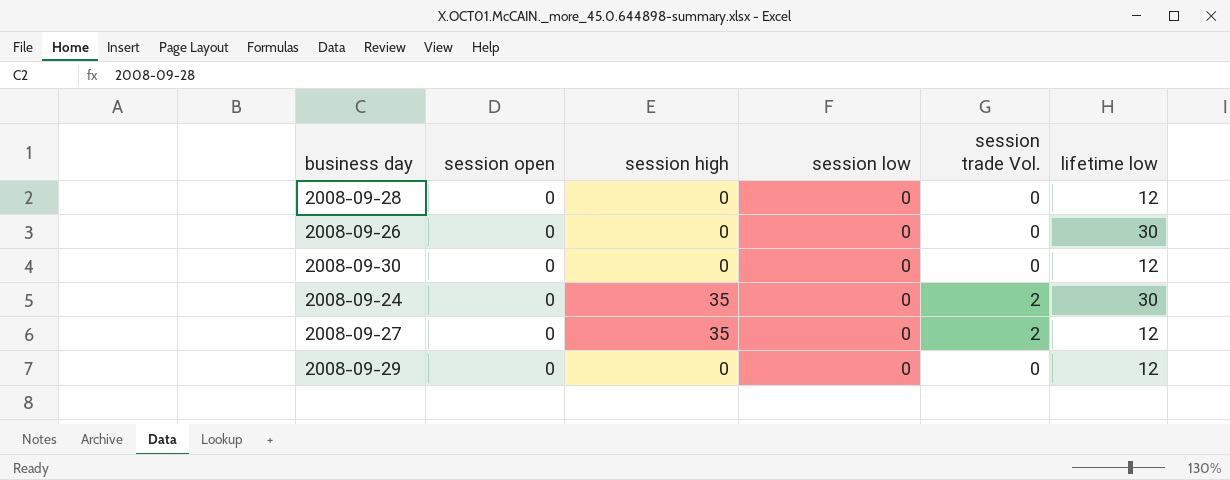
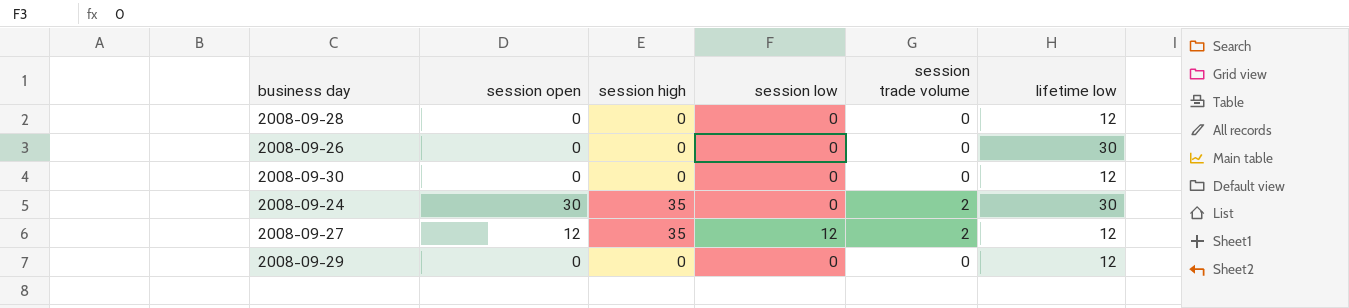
column name: session trade Vol. -> session trade volume
2008-09-24 | session open: 0 -> 30
2008-09-27 | session open: 0 -> 12
2008-09-27 | session low: 0 -> 12

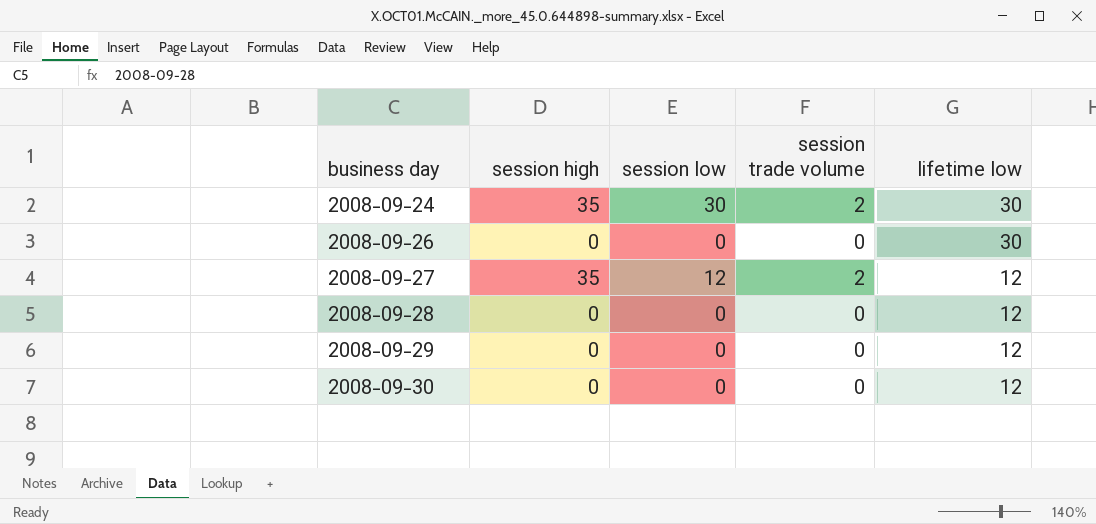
row order: none -> business day ascending
column session open | position: 2 -> none
2008-09-24 | session low: 0 -> 30

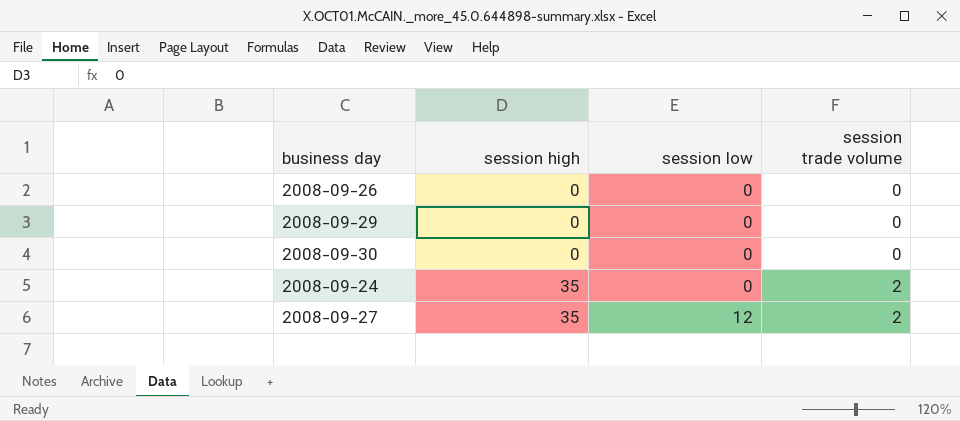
row order: business day ascending -> session high ascending
column lifetime low | position: 5 -> none
row 2008-09-28: 0 | 0 | 0 | 12 -> none
2008-09-24 | session low: 30 -> 0

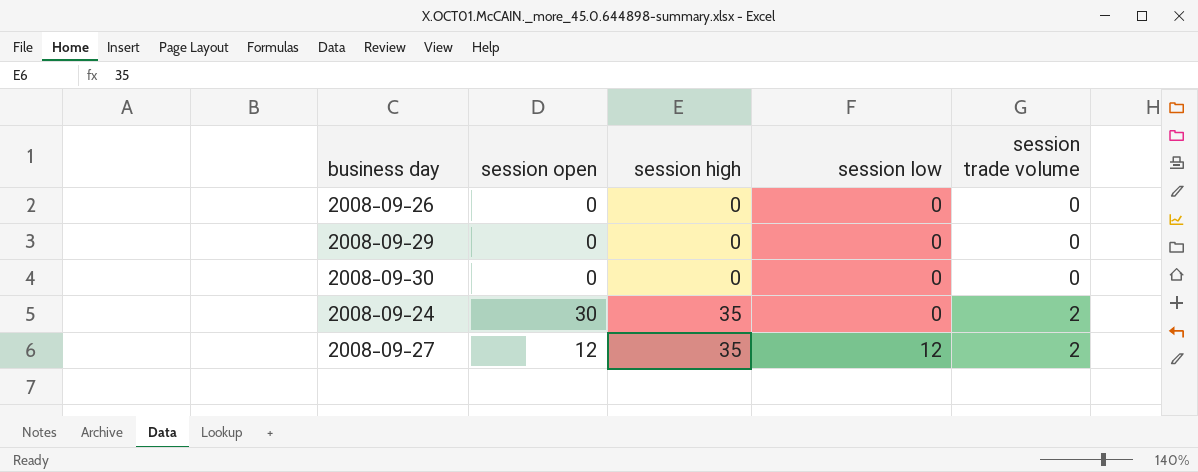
column session open | position: none -> 2

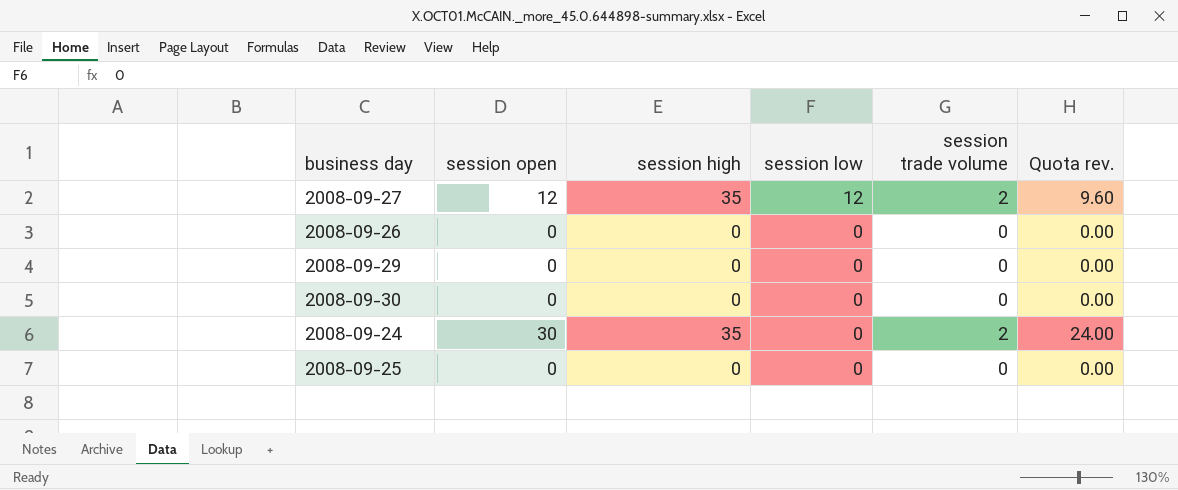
row order: session high ascending -> session low descending
column Quota rev. | formula: none -> [session open] * 0.8
row 2008-09-25: none -> 0 | 0 | 0 | 0 | 0.00

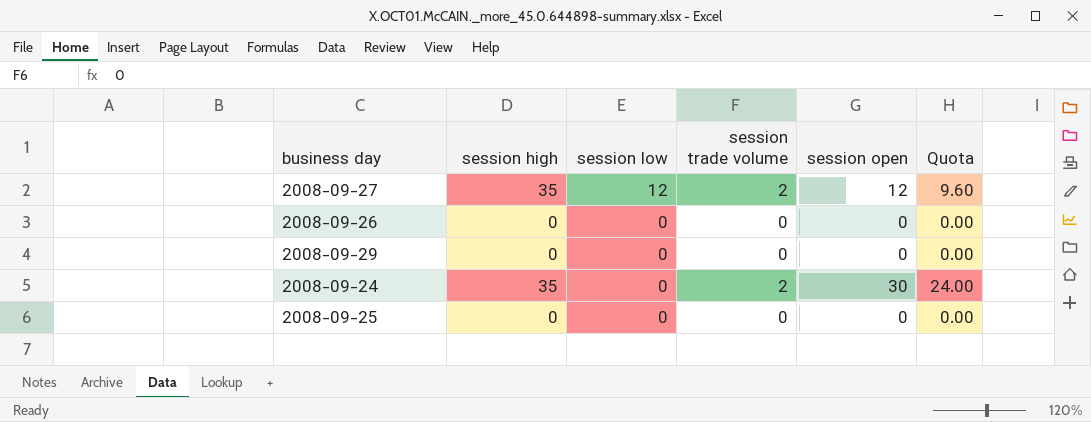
column session open | position: 2 -> 5
column name: Quota rev. -> Quota
row 2008-09-30: 0 | 0 | 0 | 0 | 0.00 -> none

